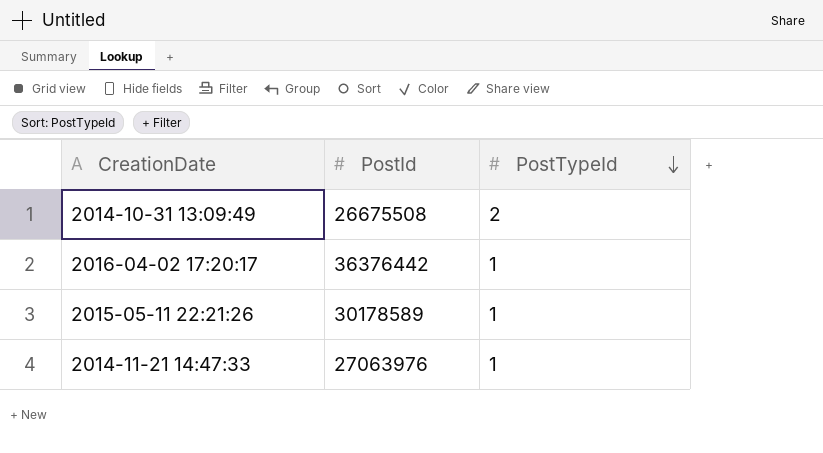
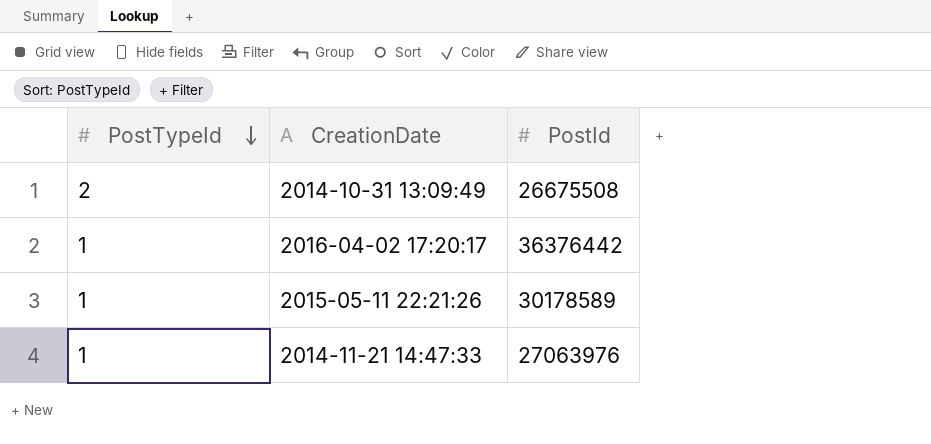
column PostTypeId | position: 3 -> 1

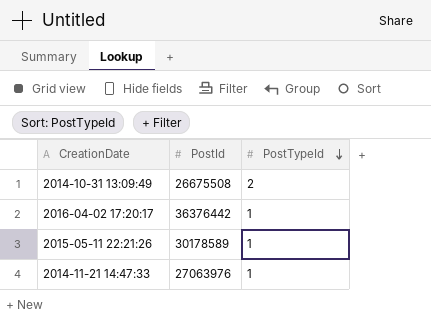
column PostTypeId | position: 1 -> 3

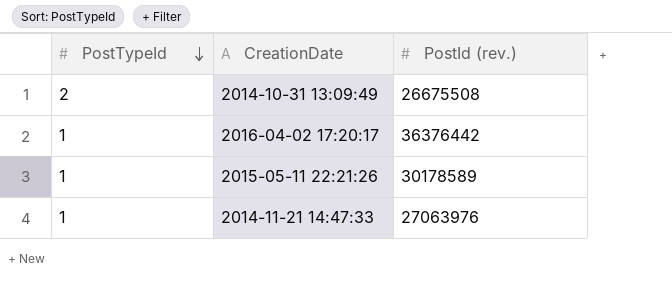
column PostTypeId | position: 3 -> 1
column name: PostId -> PostId (rev.)

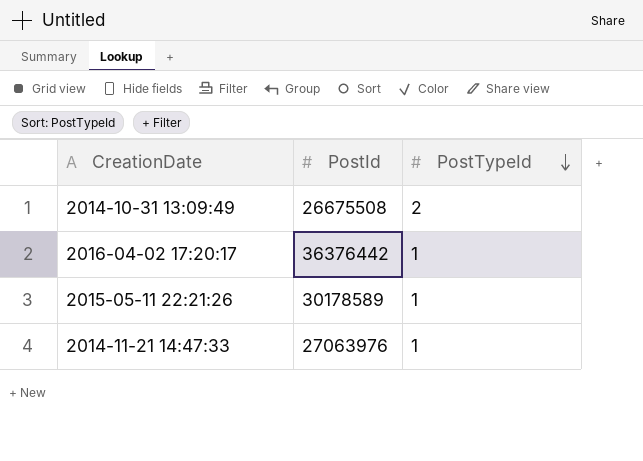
column name: PostId (rev.) -> PostId
column PostTypeId | position: 1 -> 3

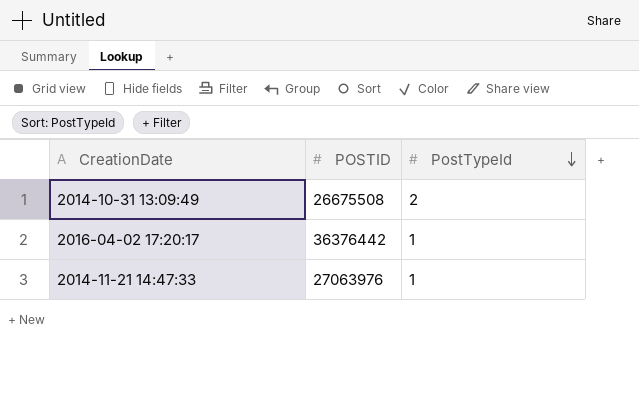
column name: PostId -> POSTID
row 2015-05-11 22:21:26: 30178589 | 1 -> none

